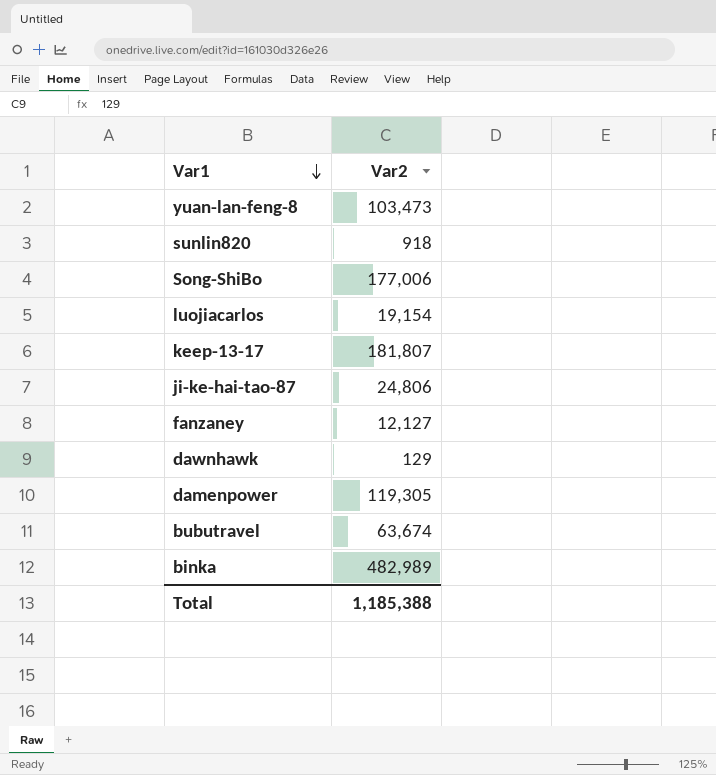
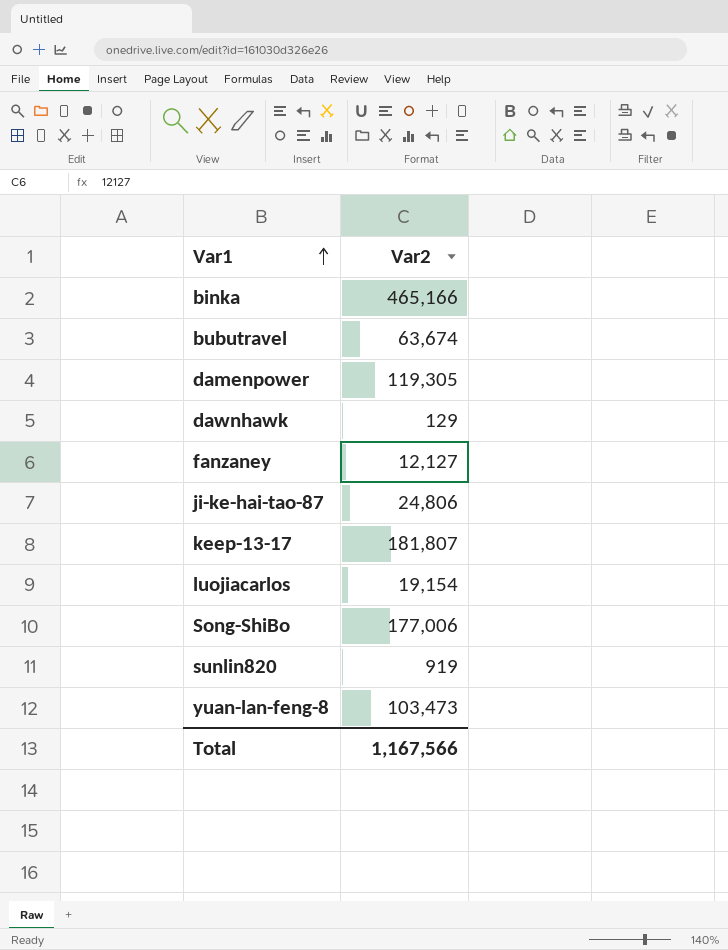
row order: Var1 descending -> Var1 ascending
binka | Var2: 482,989 -> 465,166
sunlin820 | Var2: 918 -> 919
Total | Var2: 1,185,388 -> 1,167,566

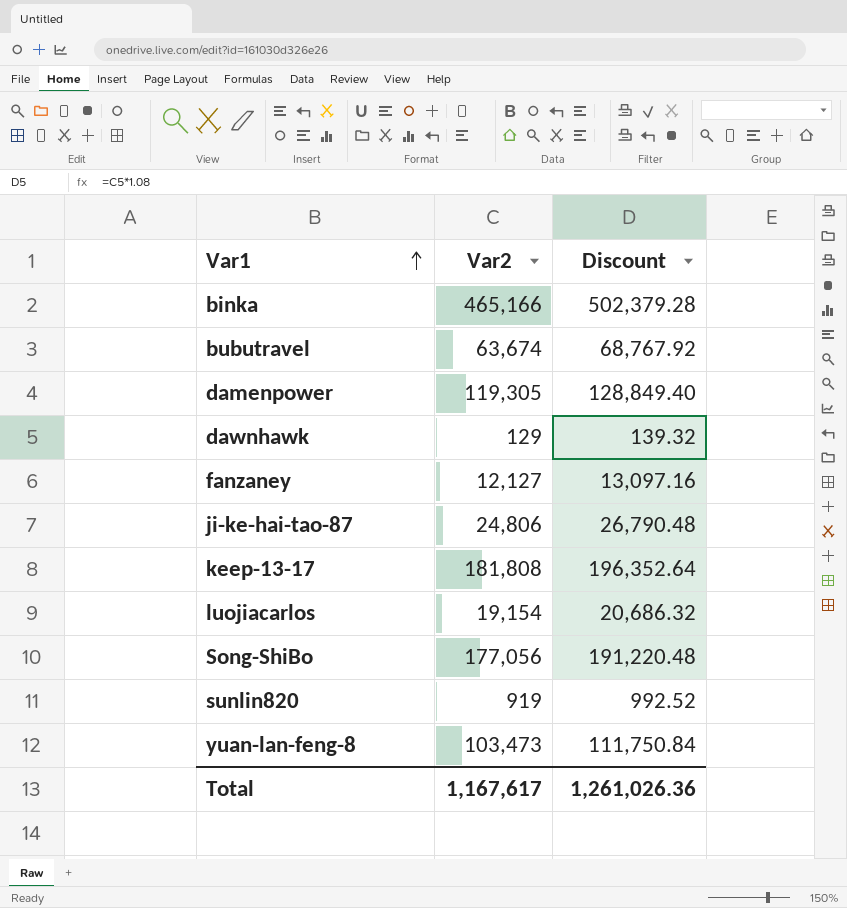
column Discount | formula: none -> [Var2] * 1.08
keep-13-17 | Var2: 181,807 -> 181,808
Song-ShiBo | Var2: 177,006 -> 177,056
Total | Var2: 1,167,566 -> 1,167,617

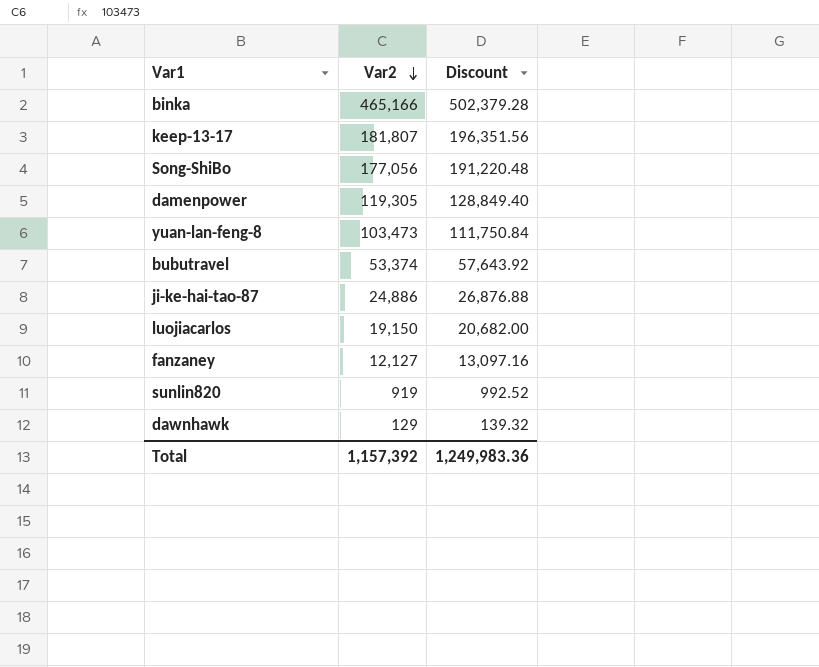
row order: Var1 ascending -> Var2 descending
keep-13-17 | Var2: 181,808 -> 181,807
keep-13-17 | Discount: 196,352.64 -> 196,351.56
bubutravel | Var2: 63,674 -> 53,374
bubutravel | Discount: 68,767.92 -> 57,643.92
ji-ke-hai-tao-87 | Var2: 24,806 -> 24,886
ji-ke-hai-tao-87 | Discount: 26,790.48 -> 26,876.88
luojiacarlos | Var2: 19,154 -> 19,150
luojiacarlos | Discount: 20,686.32 -> 20,682.00
Total | Var2: 1,167,617 -> 1,157,392
Total | Discount: 1,261,026.36 -> 1,249,983.36

